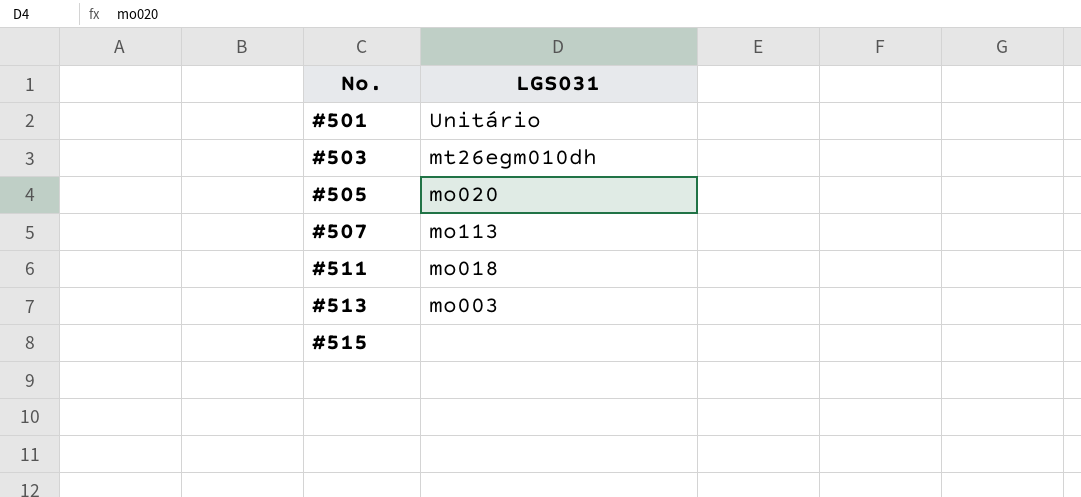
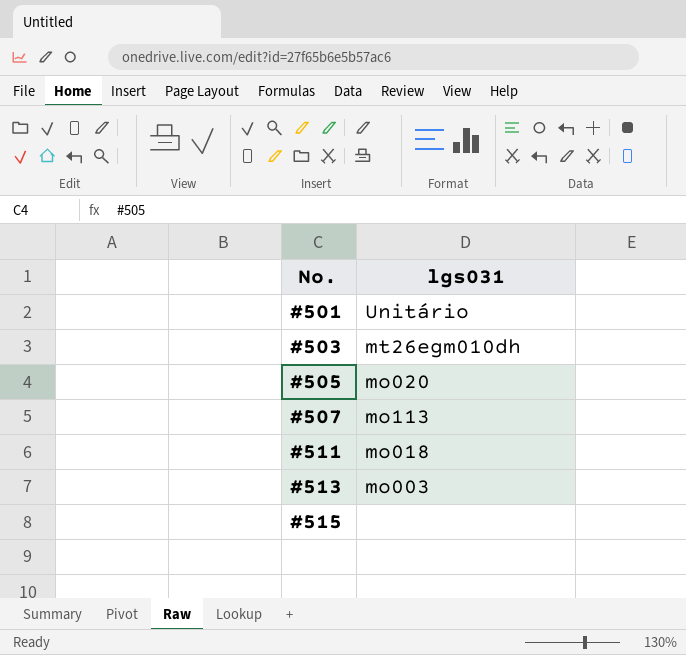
column name: LGS031 -> lgs031

